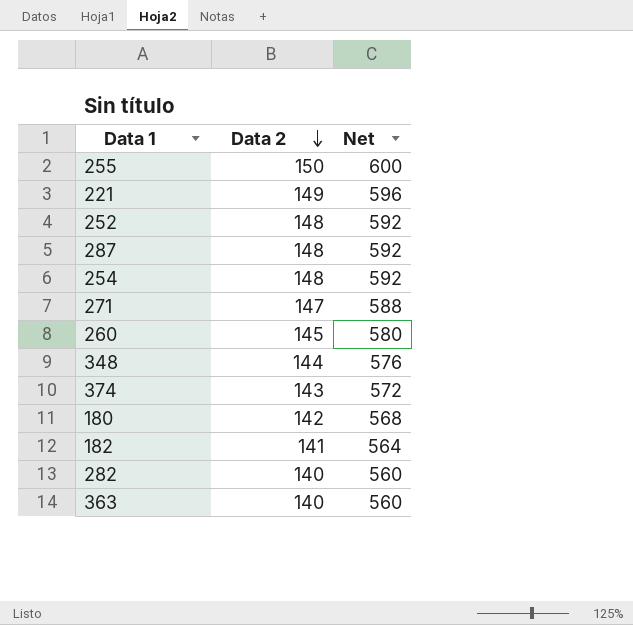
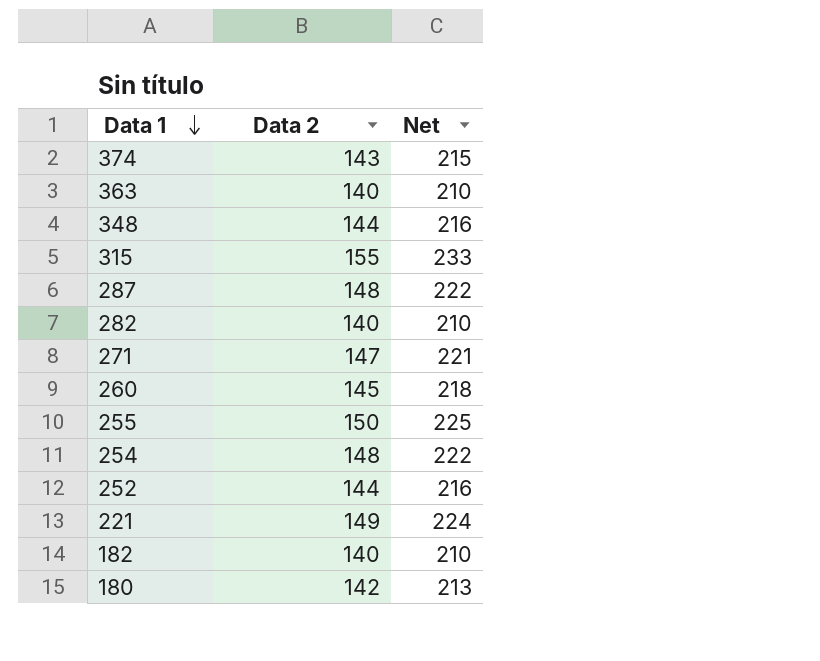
row order: Data 2 descending -> Data 1 descending
column Net | formula: [Data 2] * 4 -> [Data 2] * 1.5
row 315: none -> 155 | 233
252 | Data 2: 148 -> 144
182 | Data 2: 141 -> 140

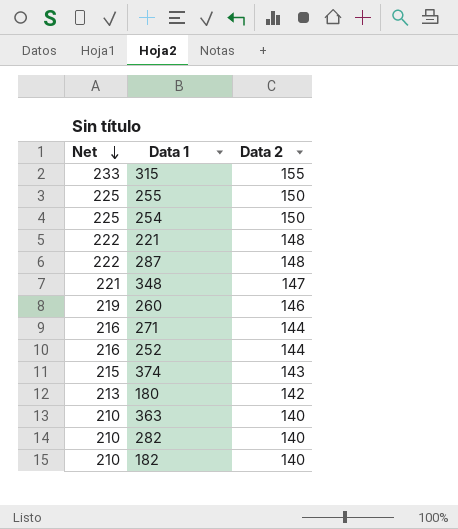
row order: Data 1 descending -> Net descending
column Net | position: 3 -> 1
254 | Net: 222 -> 225
254 | Data 2: 148 -> 150
221 | Net: 224 -> 222
221 | Data 2: 149 -> 148
348 | Net: 216 -> 221
348 | Data 2: 144 -> 147
260 | Net: 218 -> 219
260 | Data 2: 145 -> 146
271 | Net: 221 -> 216
271 | Data 2: 147 -> 144

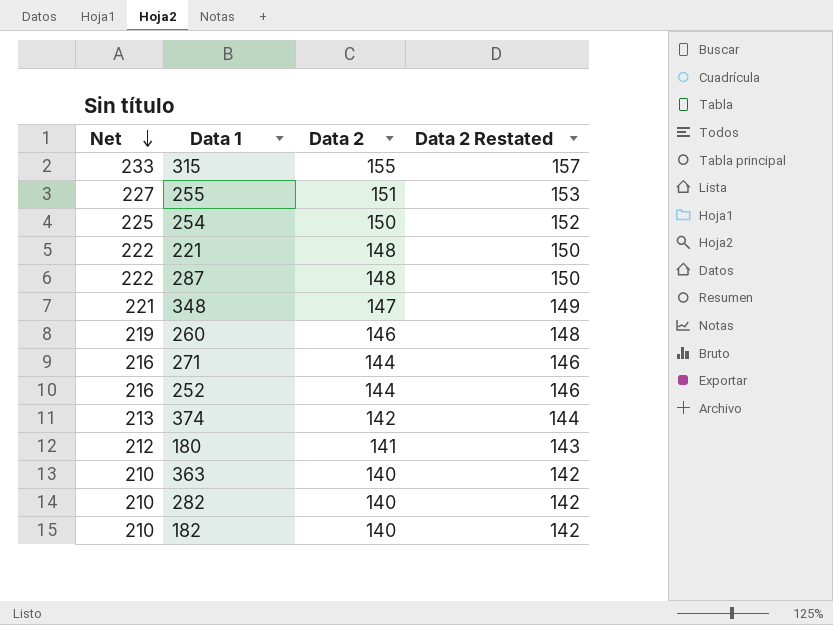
column Data 2 Restated | formula: none -> [Data 2] + 2
255 | Net: 225 -> 227
255 | Data 2: 150 -> 151
374 | Net: 215 -> 213
374 | Data 2: 143 -> 142
180 | Net: 213 -> 212
180 | Data 2: 142 -> 141

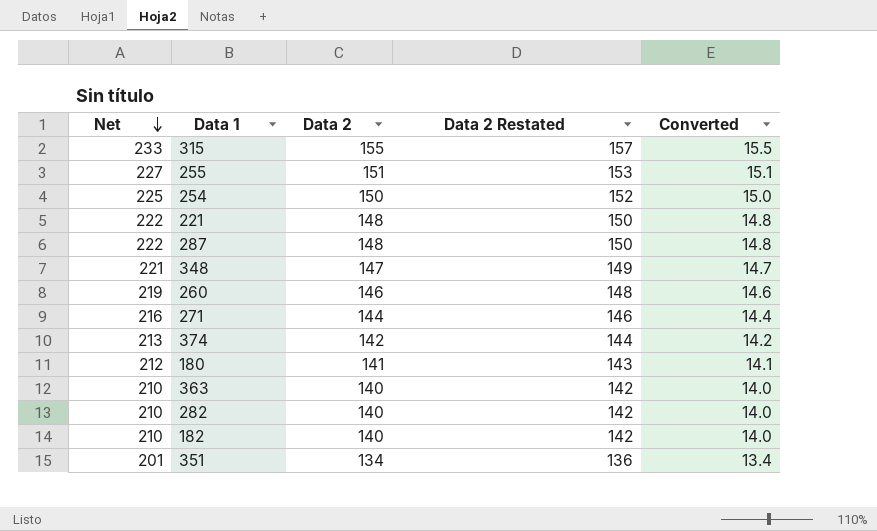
column Converted | formula: none -> [Data 2] * 0.1
row 252: 216 | 144 | 146 -> none
row 351: none -> 201 | 134 | 136 | 13.4

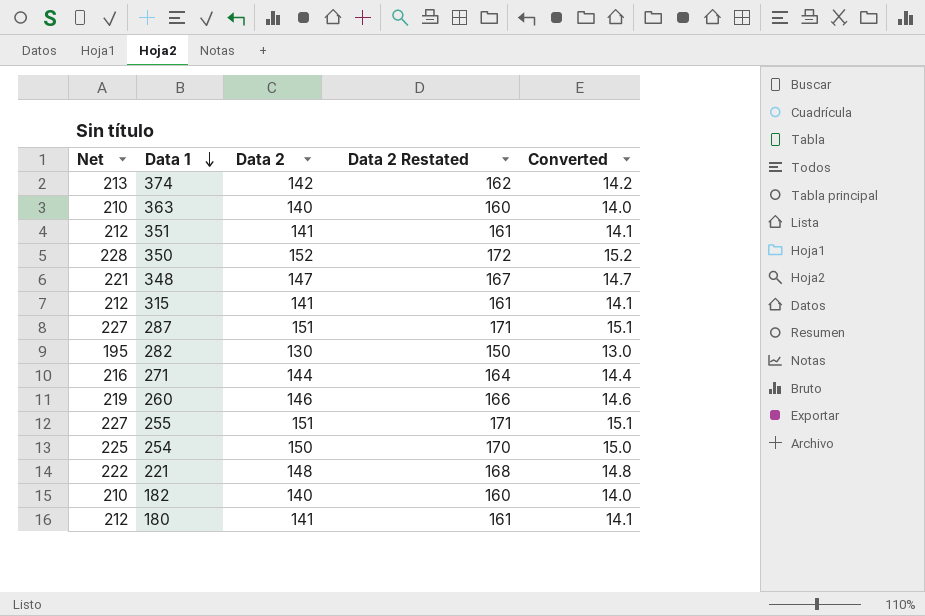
row order: Net descending -> Data 1 descending
column Data 2 Restated | formula: [Data 2] + 2 -> [Data 2] + 20
351 | Net: 201 -> 212
351 | Data 2: 134 -> 141
351 | Converted: 13.4 -> 14.1
row 350: none -> 228 | 152 | 172 | 15.2
315 | Net: 233 -> 212
315 | Data 2: 155 -> 141
315 | Converted: 15.5 -> 14.1
287 | Net: 222 -> 227
287 | Data 2: 148 -> 151
287 | Converted: 14.8 -> 15.1
282 | Net: 210 -> 195
282 | Data 2: 140 -> 130
282 | Converted: 14.0 -> 13.0

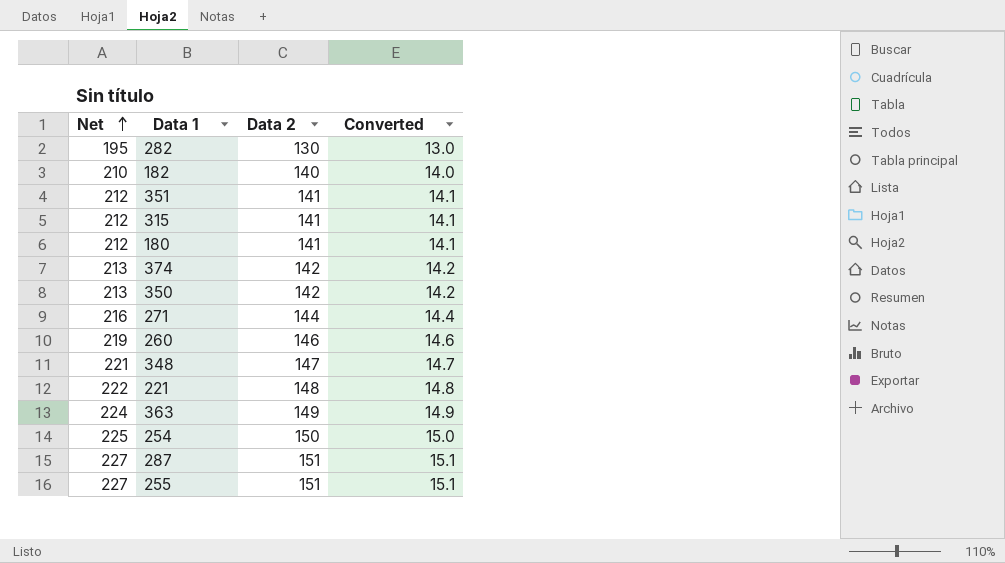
row order: Data 1 descending -> Net ascending
column Data 2 Restated | formula: [Data 2] + 20 -> none
350 | Net: 228 -> 213
350 | Data 2: 152 -> 142
350 | Converted: 15.2 -> 14.2
363 | Net: 210 -> 224
363 | Data 2: 140 -> 149
363 | Converted: 14.0 -> 14.9

